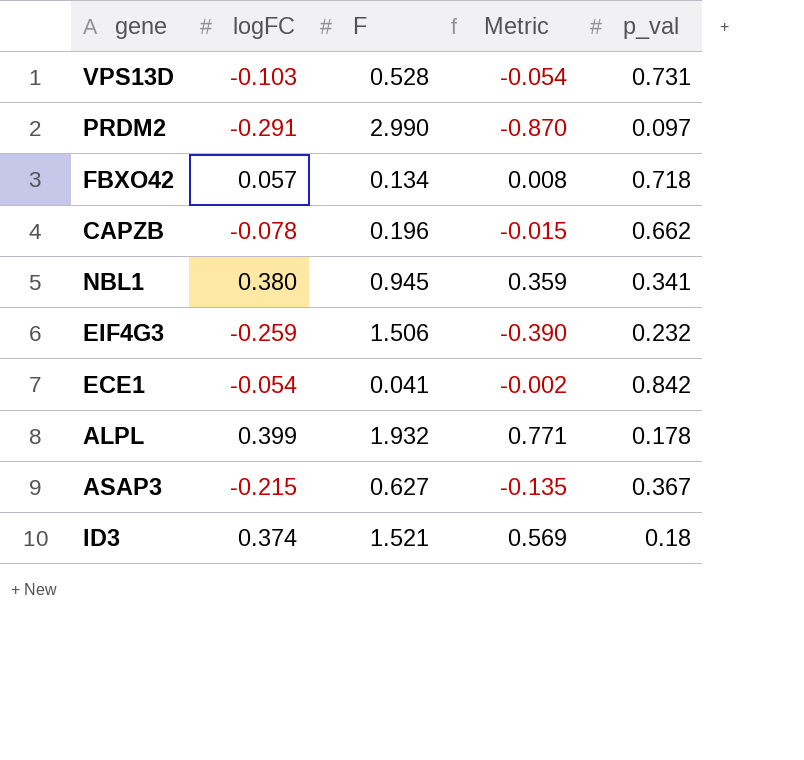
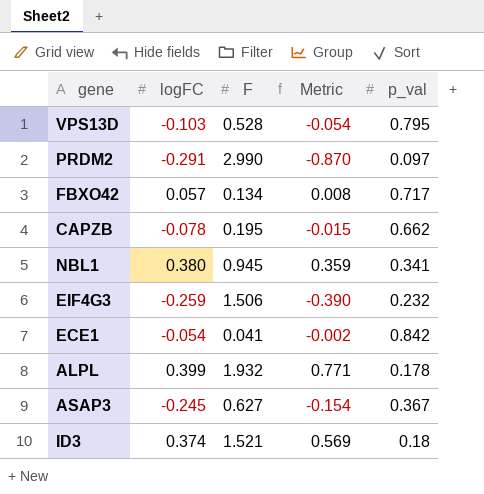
VPS13D | p_val: 0.731 -> 0.795
FBXO42 | p_val: 0.718 -> 0.717
CAPZB | F: 0.196 -> 0.195
ASAP3 | logFC: -0.215 -> -0.245
ASAP3 | Metric: -0.135 -> -0.154

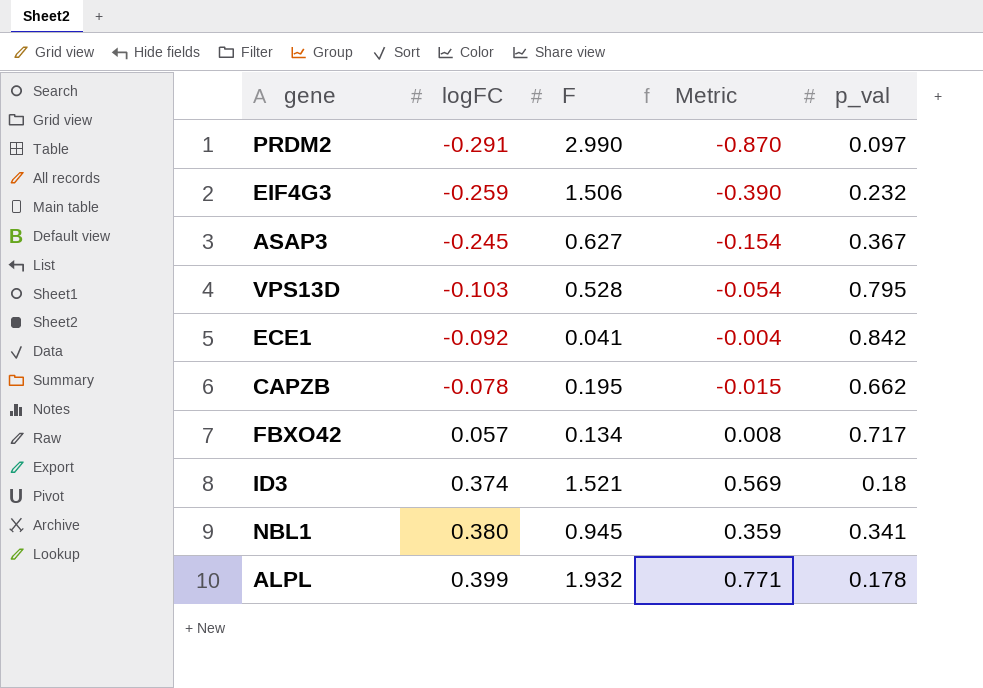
row order: none -> logFC ascending
ECE1 | logFC: -0.054 -> -0.092
ECE1 | Metric: -0.002 -> -0.004

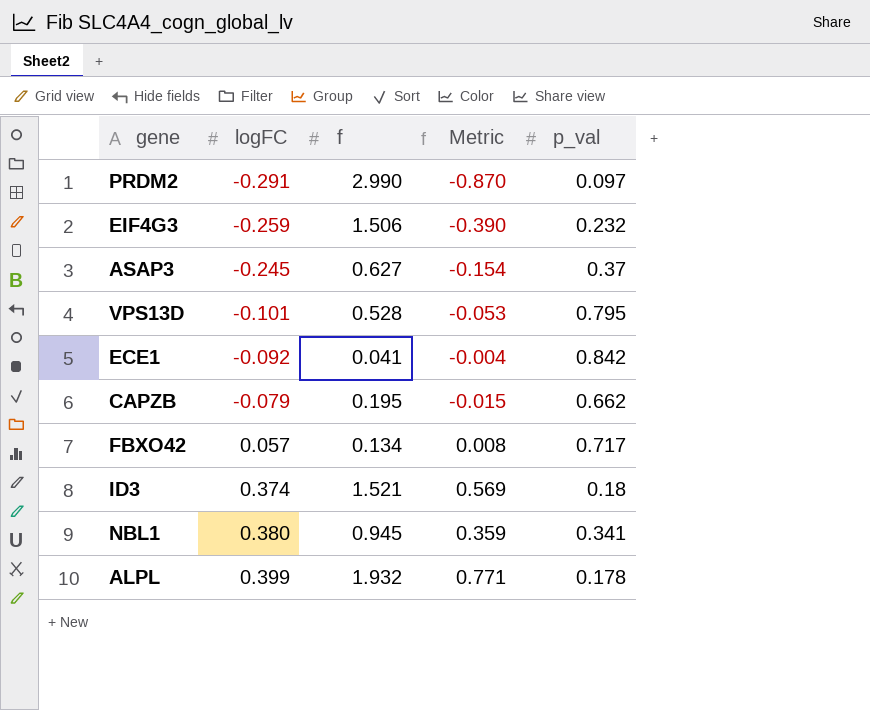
column name: F -> f
ASAP3 | p_val: 0.367 -> 0.37
VPS13D | logFC: -0.103 -> -0.101
VPS13D | Metric: -0.054 -> -0.053
CAPZB | logFC: -0.078 -> -0.079

